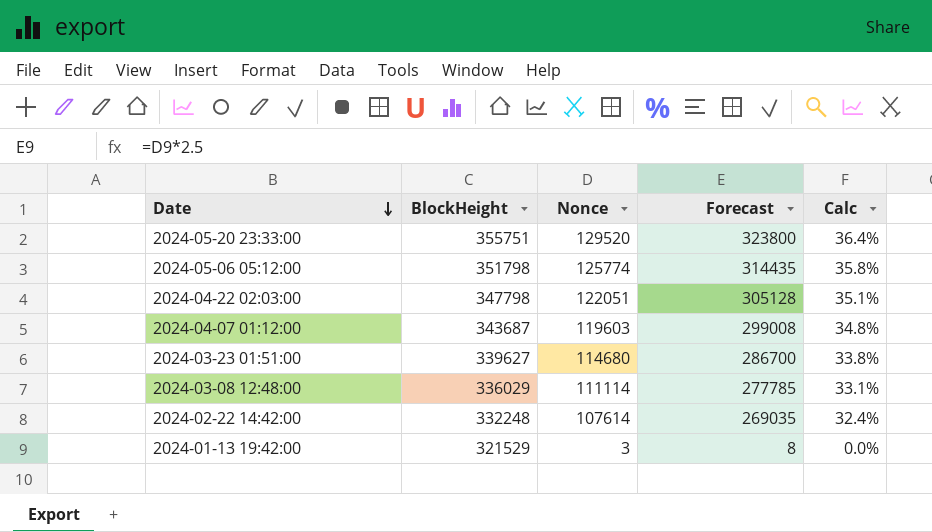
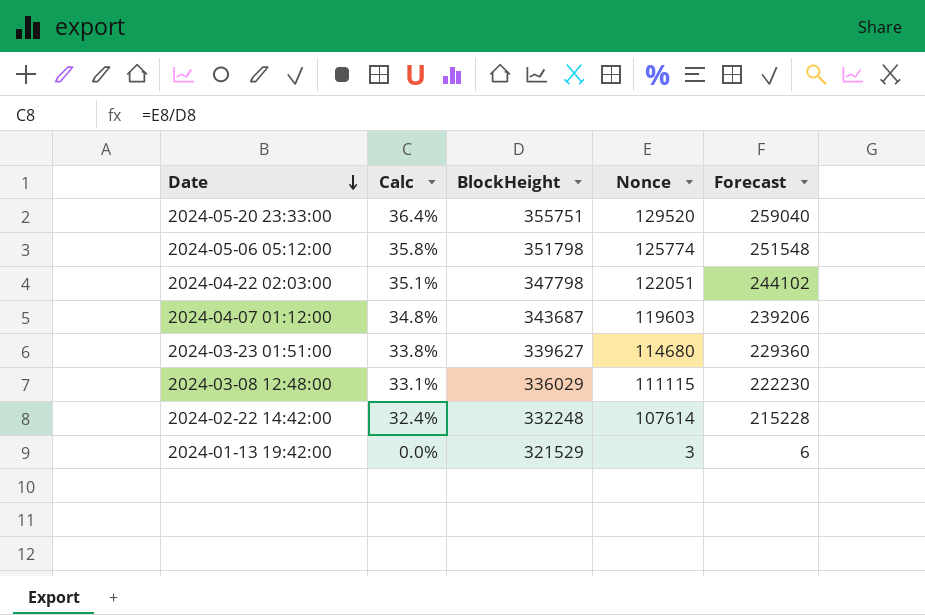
column Calc | position: 5 -> 2
column Forecast | formula: [Nonce] * 2.5 -> [Nonce] * 2
2024-03-08 12:48:00 | Nonce: 111114 -> 111115

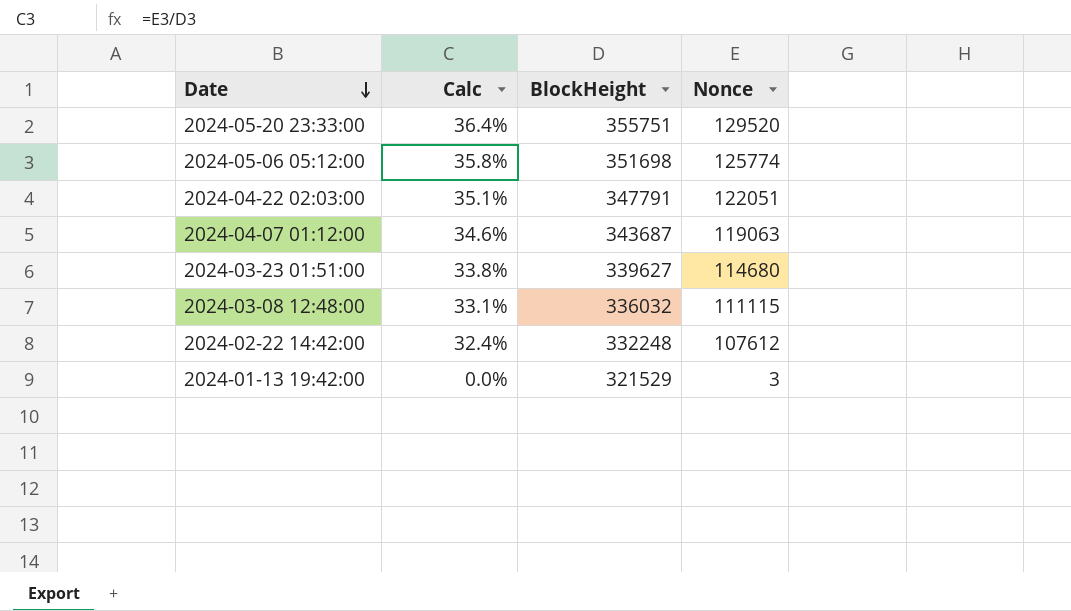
column Forecast | formula: [Nonce] * 2 -> none
2024-05-06 05:12:00 | BlockHeight: 351798 -> 351698
2024-04-22 02:03:00 | BlockHeight: 347798 -> 347791
2024-04-07 01:12:00 | Calc: 34.8% -> 34.6%
2024-04-07 01:12:00 | Nonce: 119603 -> 119063
2024-03-08 12:48:00 | BlockHeight: 336029 -> 336032
2024-02-22 14:42:00 | Nonce: 107614 -> 107612

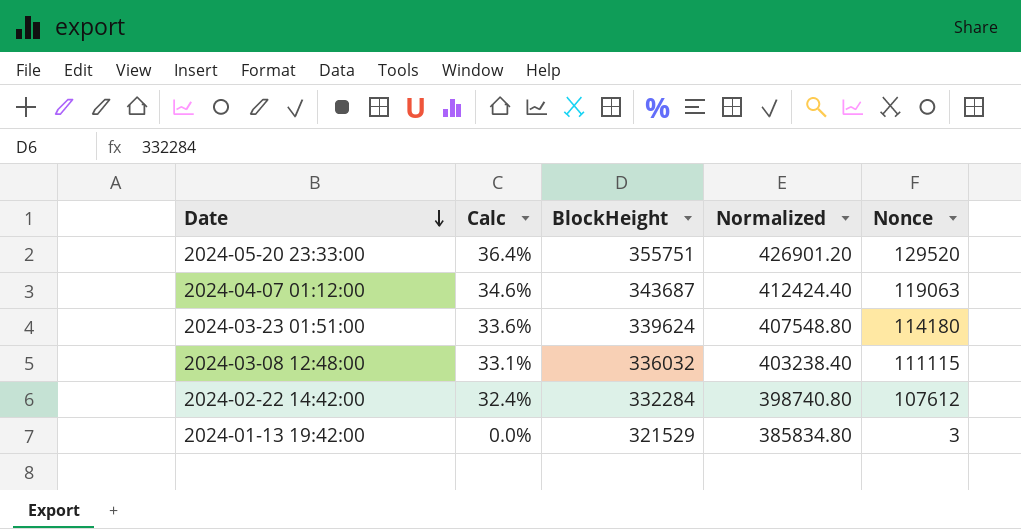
column Normalized | formula: none -> [BlockHeight] * 1.2
row 2024-05-06 05:12:00: 35.8% | 351698 | 125774 -> none
row 2024-04-22 02:03:00: 35.1% | 347791 | 122051 -> none
2024-03-23 01:51:00 | Calc: 33.8% -> 33.6%
2024-03-23 01:51:00 | BlockHeight: 339627 -> 339624
2024-03-23 01:51:00 | Nonce: 114680 -> 114180
2024-02-22 14:42:00 | BlockHeight: 332248 -> 332284

